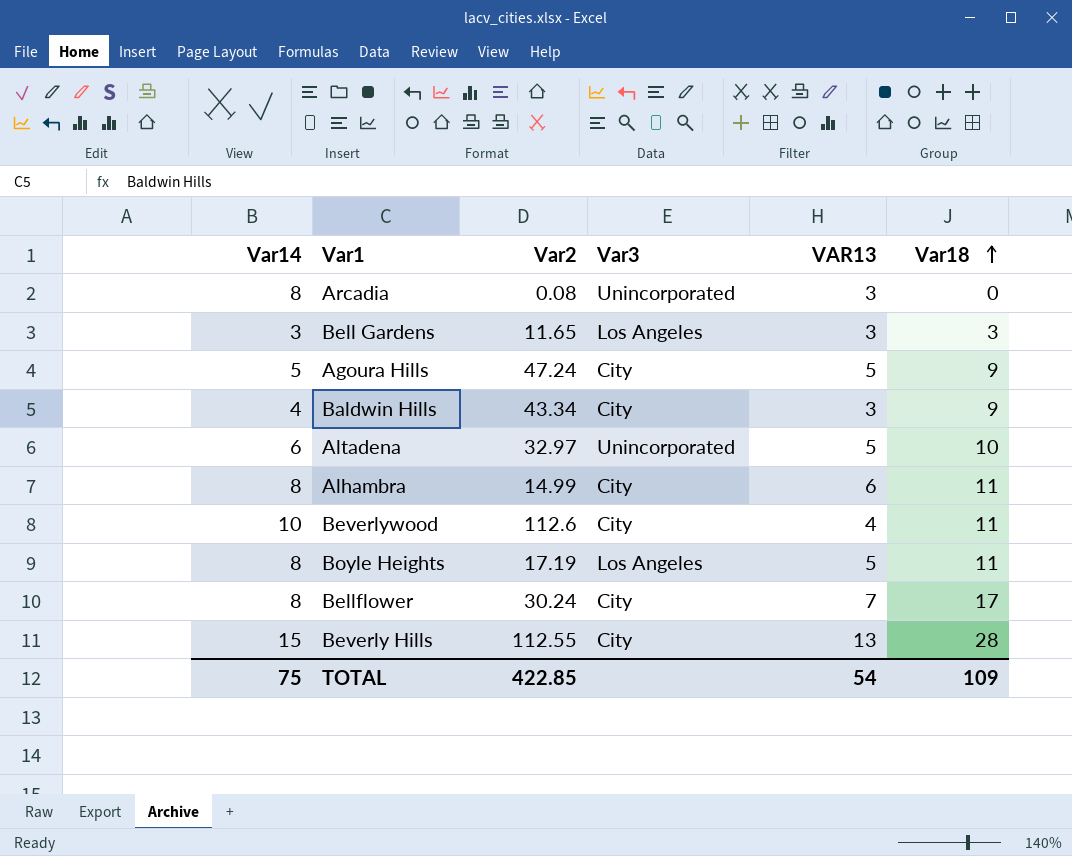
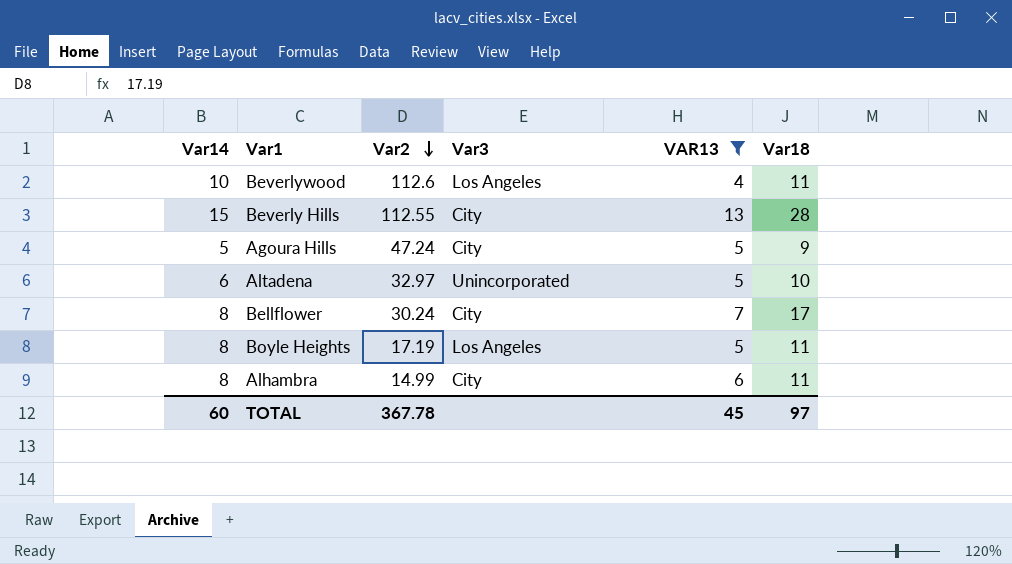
filter: none -> VAR13 != 3
row order: Var18 ascending -> Var2 descending
Beverlywood | Var3: City -> Los Angeles
TOTAL | Var14: 75 -> 60
TOTAL | Var2: 422.85 -> 367.78
TOTAL | VAR13: 54 -> 45
TOTAL | Var18: 109 -> 97

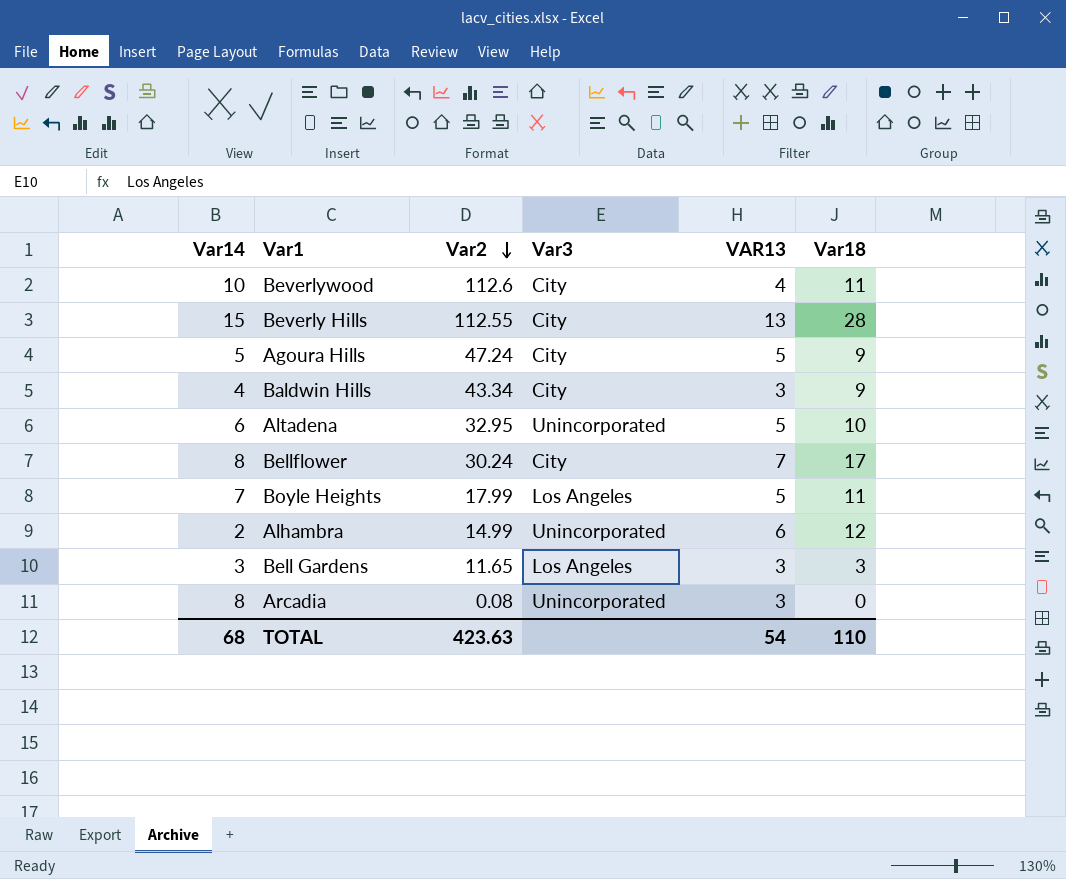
filter: VAR13 != 3 -> none
Beverlywood | Var3: Los Angeles -> City
Altadena | Var2: 32.97 -> 32.95
Boyle Heights | Var14: 8 -> 7
Boyle Heights | Var2: 17.19 -> 17.99
Alhambra | Var14: 8 -> 2
Alhambra | Var3: City -> Unincorporated
Alhambra | Var18: 11 -> 12
TOTAL | Var14: 60 -> 68
TOTAL | Var2: 367.78 -> 423.63
TOTAL | VAR13: 45 -> 54
TOTAL | Var18: 97 -> 110

